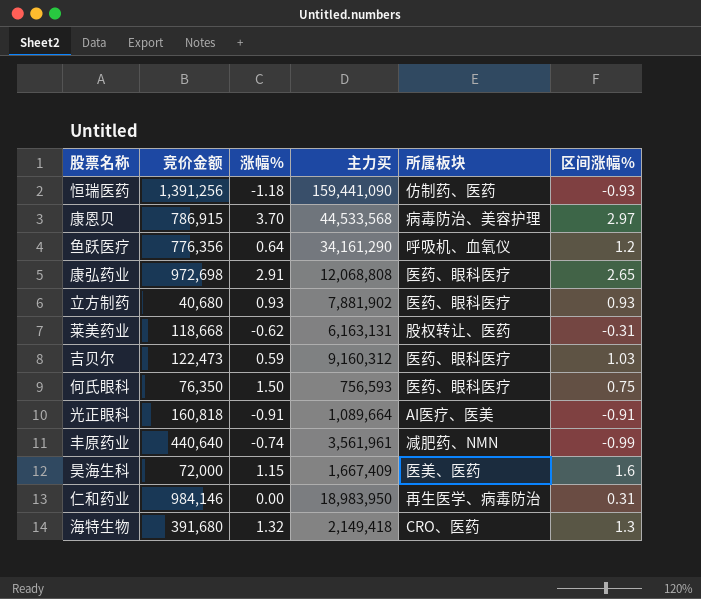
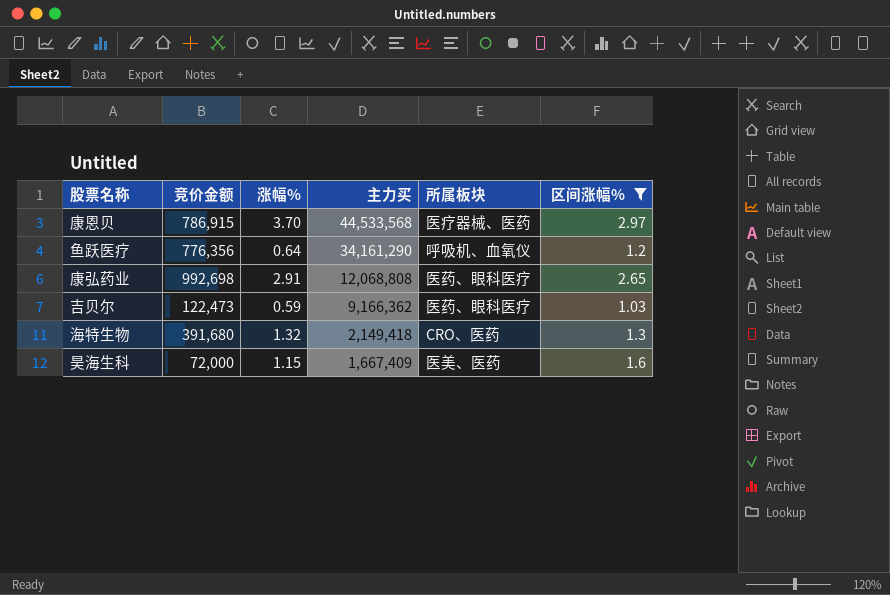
filter: none -> 区间涨幅% >= 1.03
row order: none -> 主力买 descending
康恩贝 | 所属板块: 病毒防治、美容护理 -> 医疗器械、医药
康弘药业 | 竞价金额: 972,698 -> 992,698
吉贝尔 | 主力买: 9,160,312 -> 9,166,362

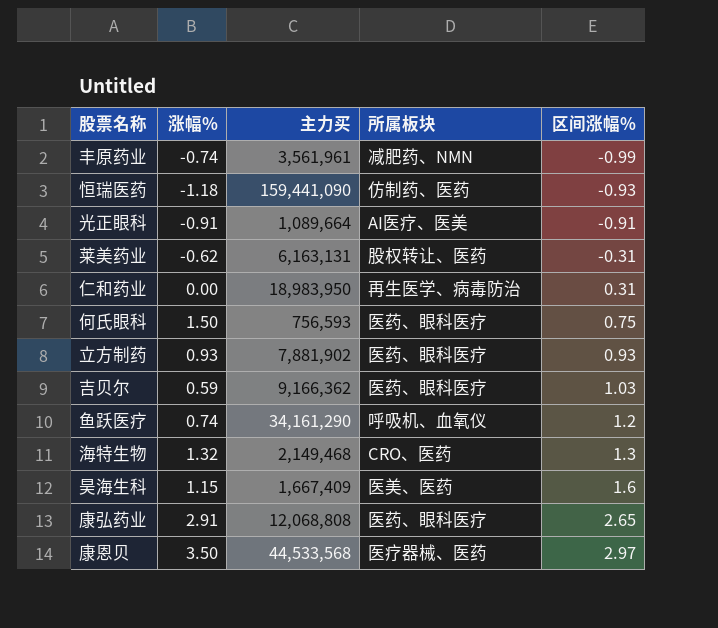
filter: 区间涨幅% >= 1.03 -> none
row order: 主力买 descending -> 区间涨幅% ascending
column 竞价金额 | position: 2 -> none
鱼跃医疗 | 涨幅%: 0.64 -> 0.74
海特生物 | 主力买: 2,149,418 -> 2,149,468
康恩贝 | 涨幅%: 3.70 -> 3.50

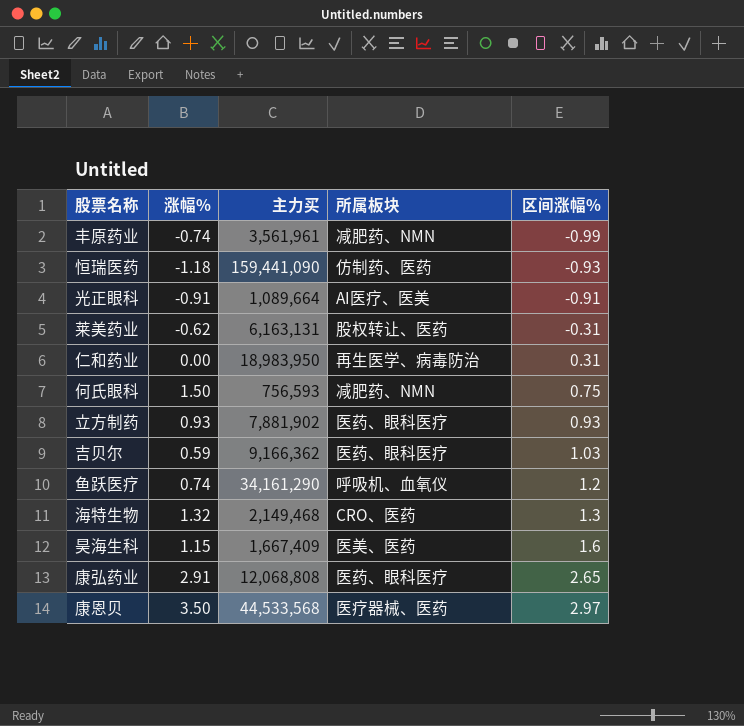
何氏眼科 | 所属板块: 医药、眼科医疗 -> 减肥药、NMN

